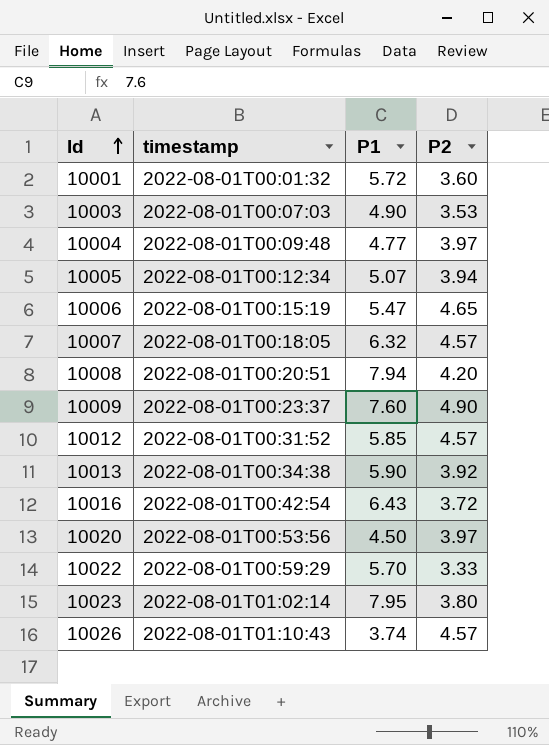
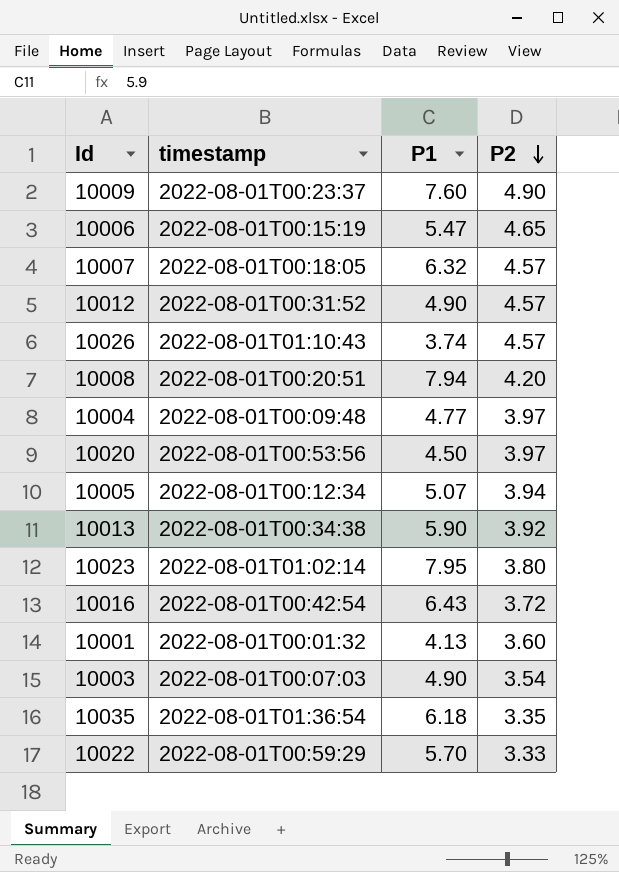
row order: Id ascending -> P2 descending
10012 | P1: 5.85 -> 4.90
10001 | P1: 5.72 -> 4.13
10003 | P2: 3.53 -> 3.54
row 10035: none -> 2022-08-01T01:36:54 | 6.18 | 3.35

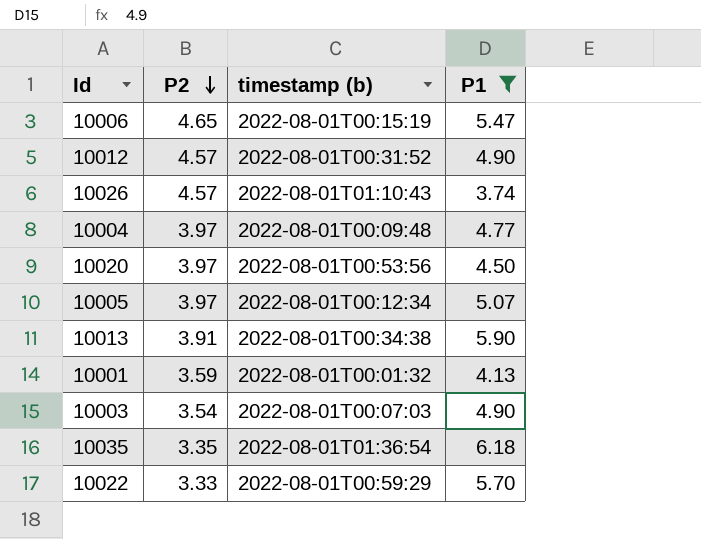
filter: none -> P1 <= 6.18
column P2 | position: 4 -> 2
column name: timestamp -> timestamp (b)
10005 | P2: 3.94 -> 3.97
10013 | P2: 3.92 -> 3.91
10001 | P2: 3.60 -> 3.59

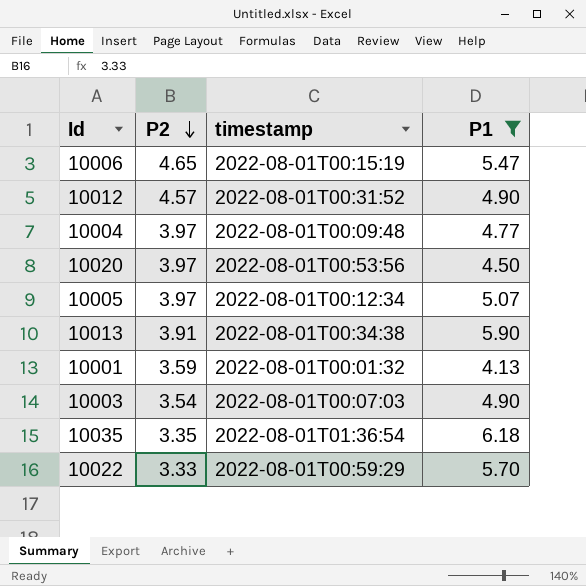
column name: timestamp (b) -> timestamp
row 10026: 4.57 | 2022-08-01T01:10:43 | 3.74 -> none

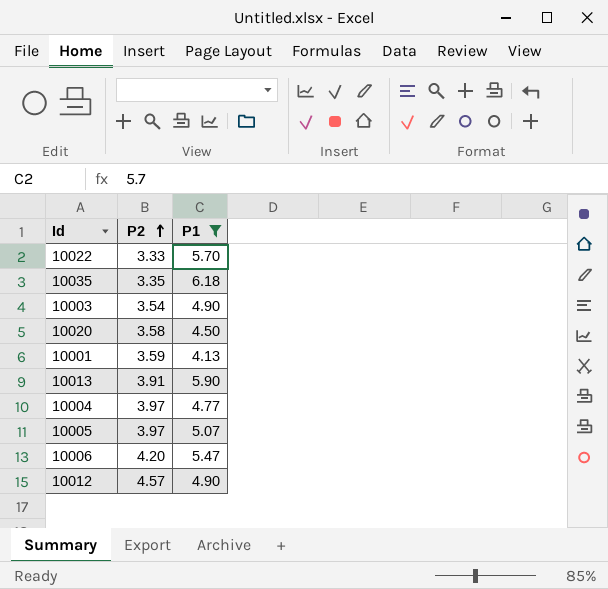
row order: P2 descending -> P2 ascending
column timestamp | position: 3 -> none
10020 | P2: 3.97 -> 3.58
10006 | P2: 4.65 -> 4.20

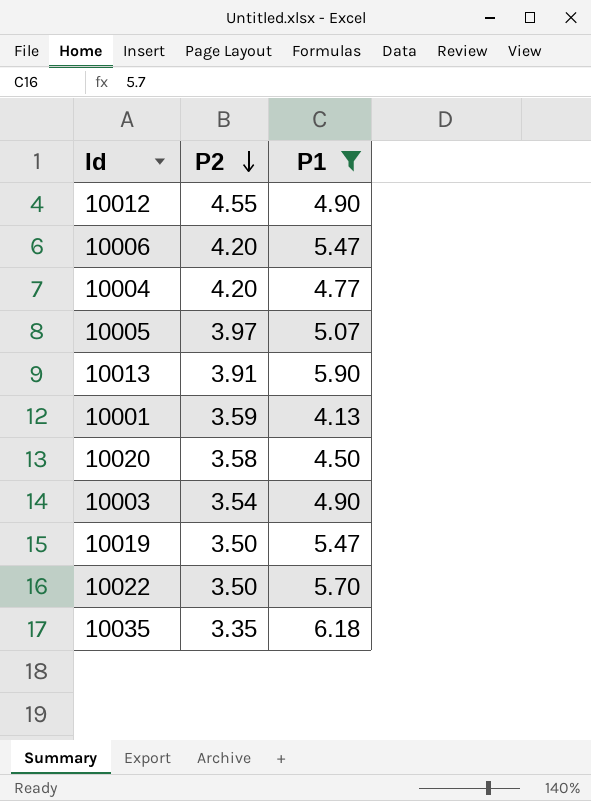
row order: P2 ascending -> P2 descending
10012 | P2: 4.57 -> 4.55
10004 | P2: 3.97 -> 4.20
row 10019: none -> 3.50 | 5.47
10022 | P2: 3.33 -> 3.50

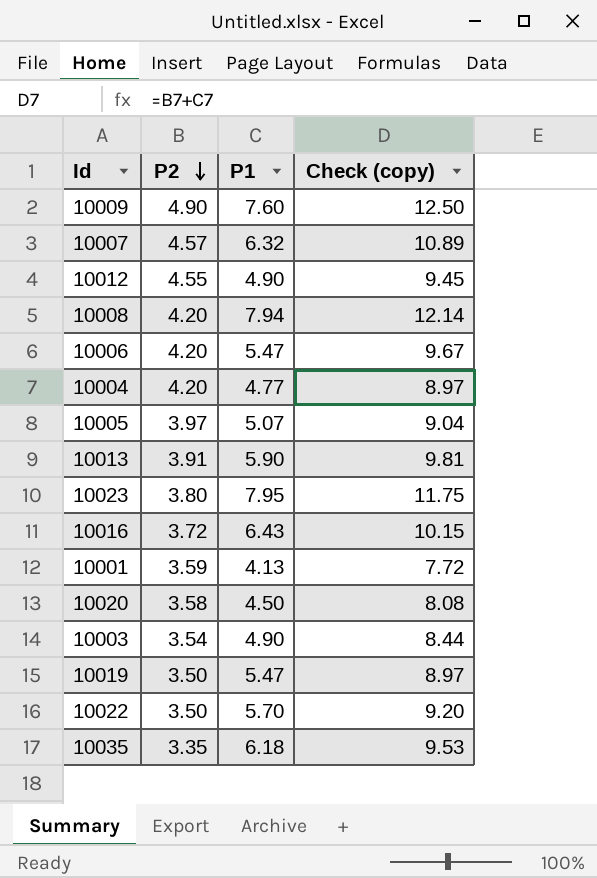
filter: P1 <= 6.18 -> none
column Check (copy) | formula: none -> [P2] + [P1]

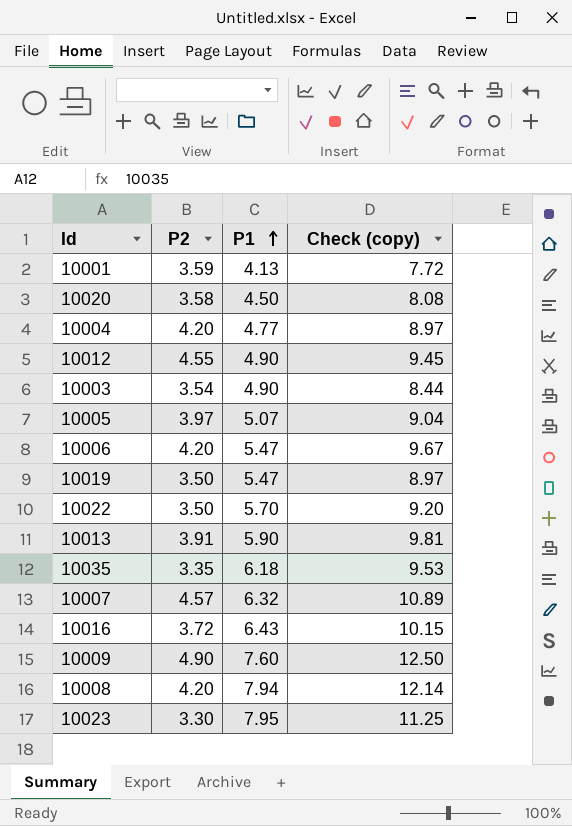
row order: P2 descending -> P1 ascending
10023 | P2: 3.80 -> 3.30
10023 | Check (copy): 11.75 -> 11.25

